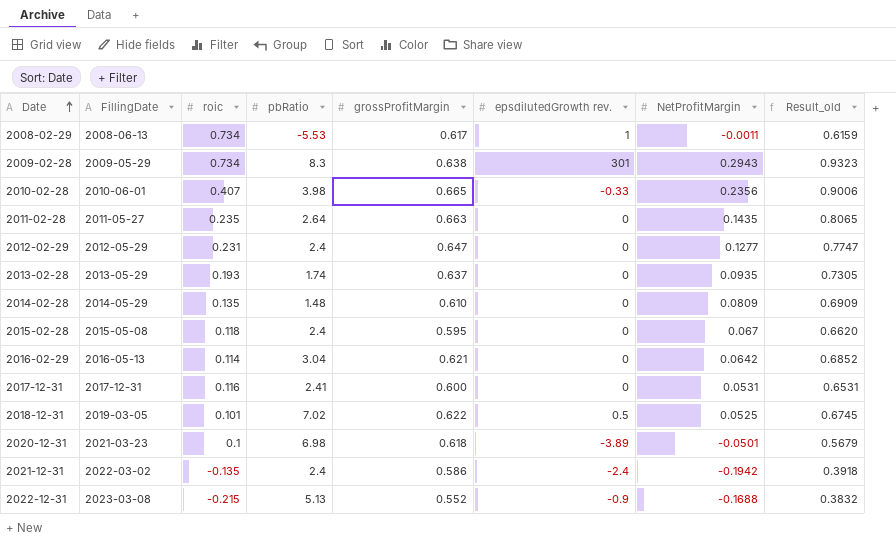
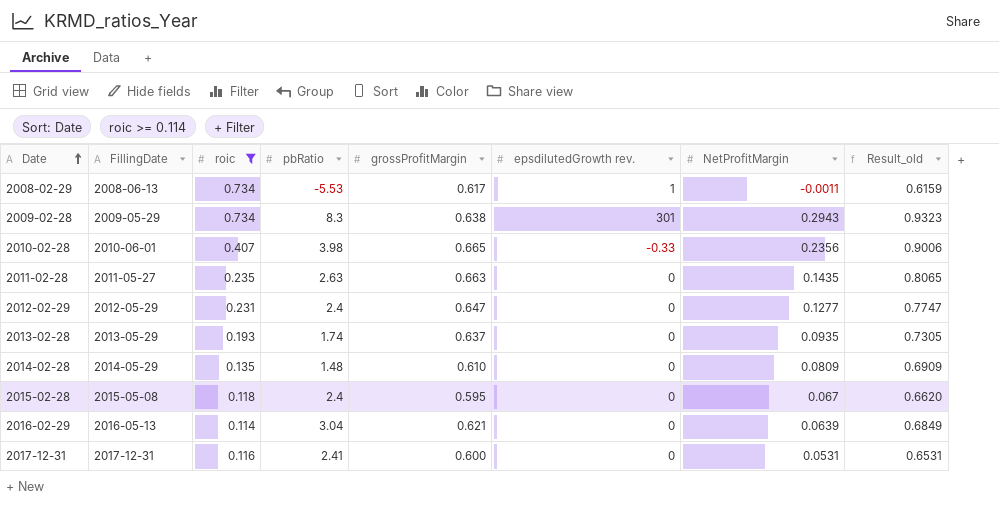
filter: none -> roic >= 0.114
2011-02-28 | pbRatio: 2.64 -> 2.63
2016-02-29 | NetProfitMargin: 0.0642 -> 0.0639
2016-02-29 | Result_old: 0.6852 -> 0.6849

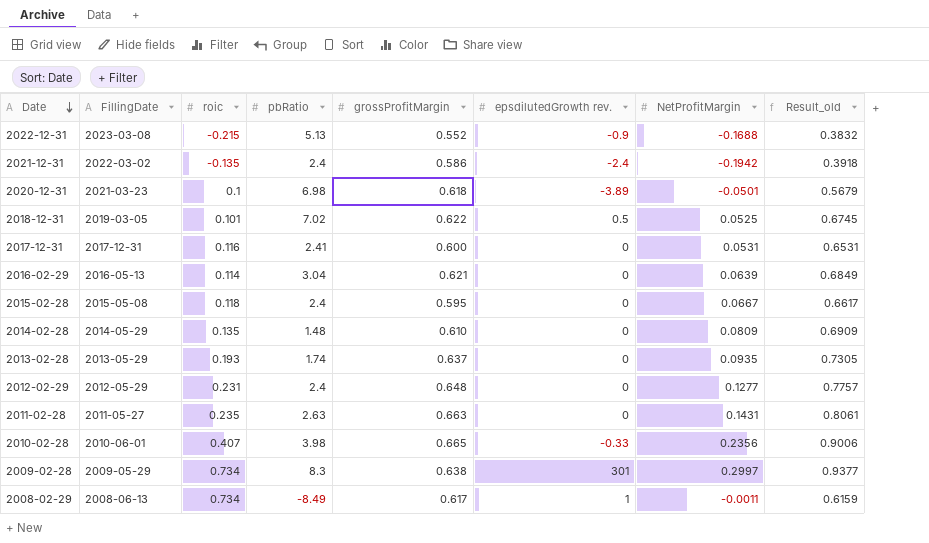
filter: roic >= 0.114 -> none
row order: Date ascending -> Date descending
2015-02-28 | NetProfitMargin: 0.067 -> 0.0667
2015-02-28 | Result_old: 0.6620 -> 0.6617
2012-02-29 | grossProfitMargin: 0.647 -> 0.648
2012-02-29 | Result_old: 0.7747 -> 0.7757
2011-02-28 | NetProfitMargin: 0.1435 -> 0.1431
2011-02-28 | Result_old: 0.8065 -> 0.8061
2009-02-28 | NetProfitMargin: 0.2943 -> 0.2997
2009-02-28 | Result_old: 0.9323 -> 0.9377
2008-02-29 | pbRatio: -5.53 -> -8.49

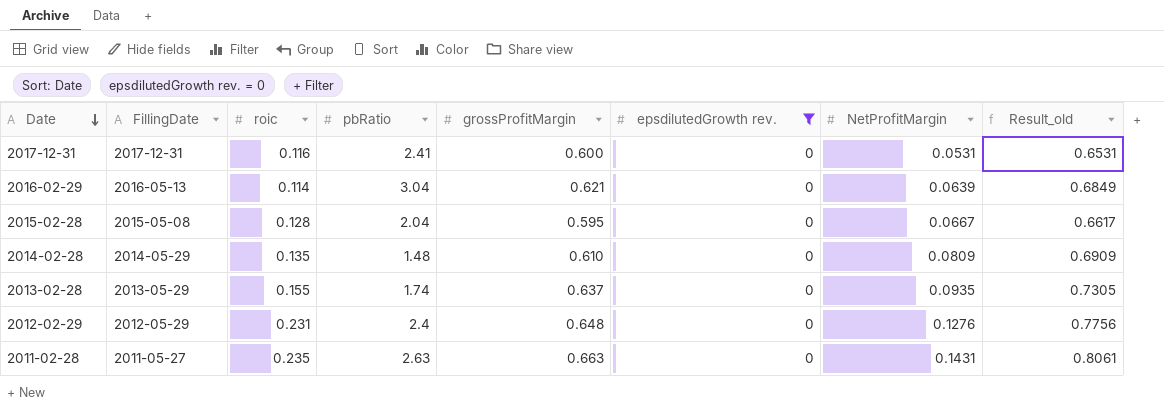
filter: none -> epsdilutedGrowth rev. = 0
2015-02-28 | roic: 0.118 -> 0.128
2015-02-28 | pbRatio: 2.4 -> 2.04
2013-02-28 | roic: 0.193 -> 0.155
2012-02-29 | NetProfitMargin: 0.1277 -> 0.1276
2012-02-29 | Result_old: 0.7757 -> 0.7756

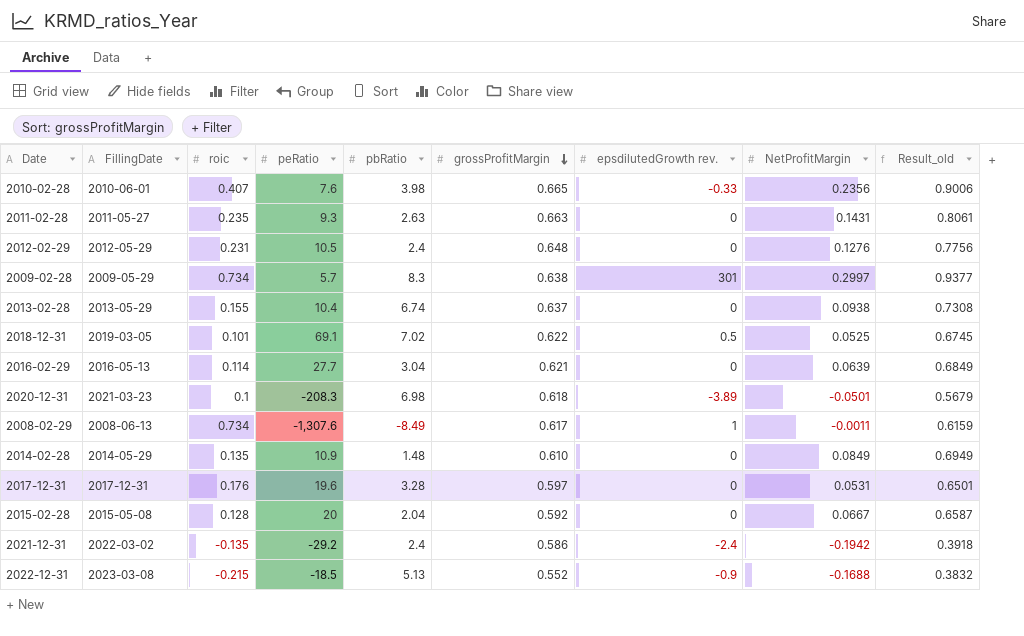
filter: epsdilutedGrowth rev. = 0 -> none
row order: Date descending -> grossProfitMargin descending
column peRatio | position: none -> 4
2013-02-28 | pbRatio: 1.74 -> 6.74
2013-02-28 | NetProfitMargin: 0.0935 -> 0.0938
2013-02-28 | Result_old: 0.7305 -> 0.7308
2014-02-28 | NetProfitMargin: 0.0809 -> 0.0849
2014-02-28 | Result_old: 0.6909 -> 0.6949
2017-12-31 | roic: 0.116 -> 0.176
2017-12-31 | pbRatio: 2.41 -> 3.28
2017-12-31 | grossProfitMargin: 0.600 -> 0.597
2017-12-31 | Result_old: 0.6531 -> 0.6501
2015-02-28 | grossProfitMargin: 0.595 -> 0.592
2015-02-28 | Result_old: 0.6617 -> 0.6587

